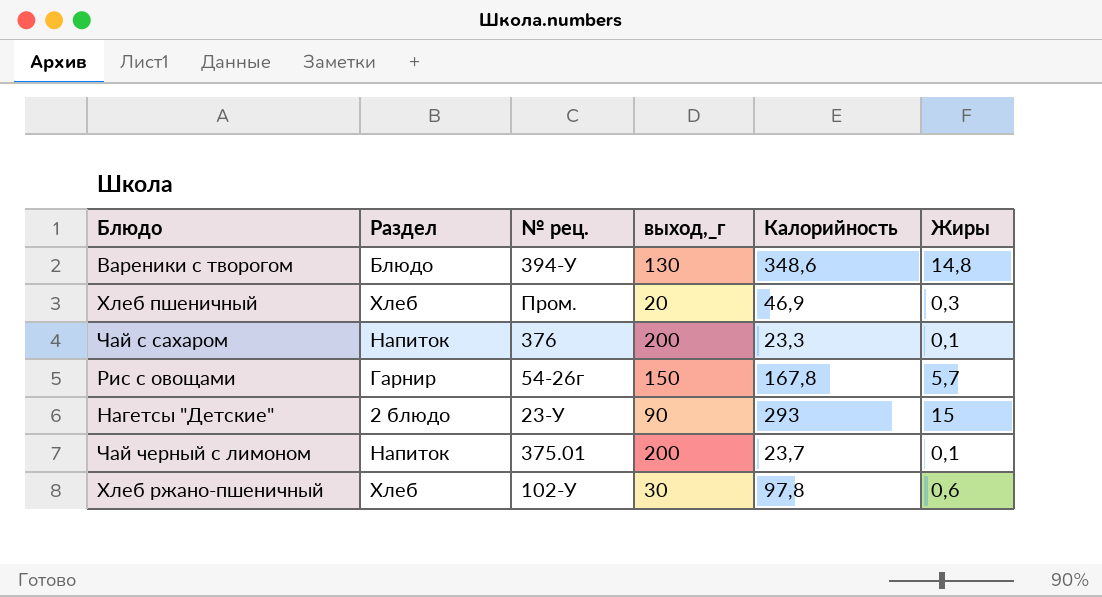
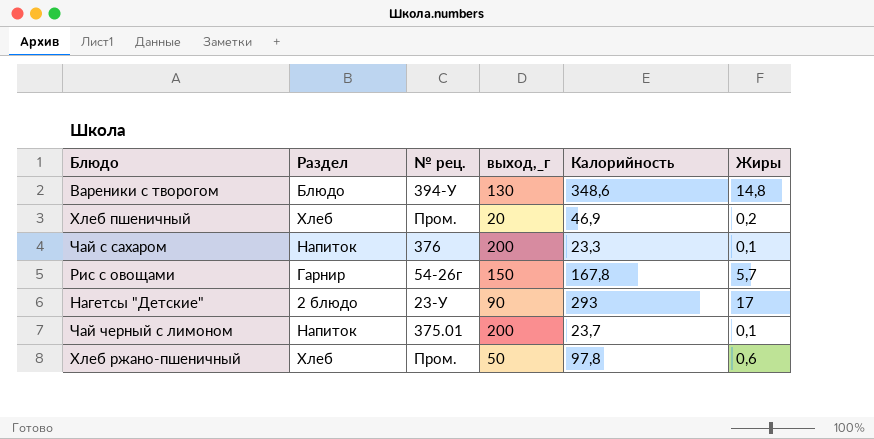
Хлеб пшеничный | Жиры: 0,3 -> 0,2
Нагетсы "Детские" | Жиры: 15 -> 17
Хлеб ржано-пшеничный | № рец.: 102-У -> Пром.
Хлеб ржано-пшеничный | выход,_г: 30 -> 50

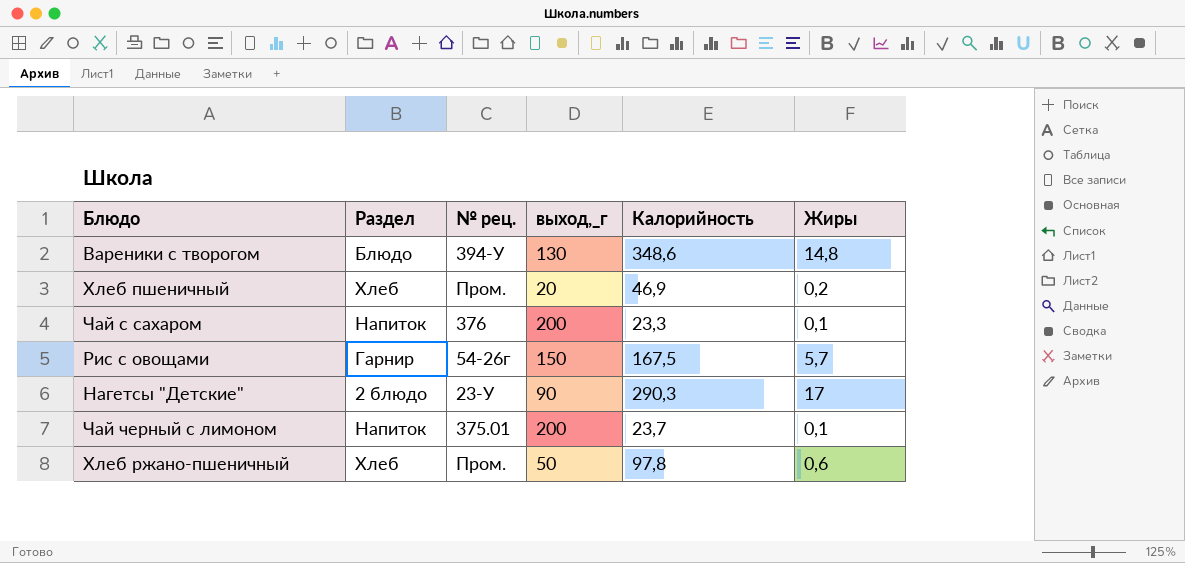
Рис с овощами | Калорийность: 167,8 -> 167,5
Нагетсы "Детские" | Калорийность: 293 -> 290,3

